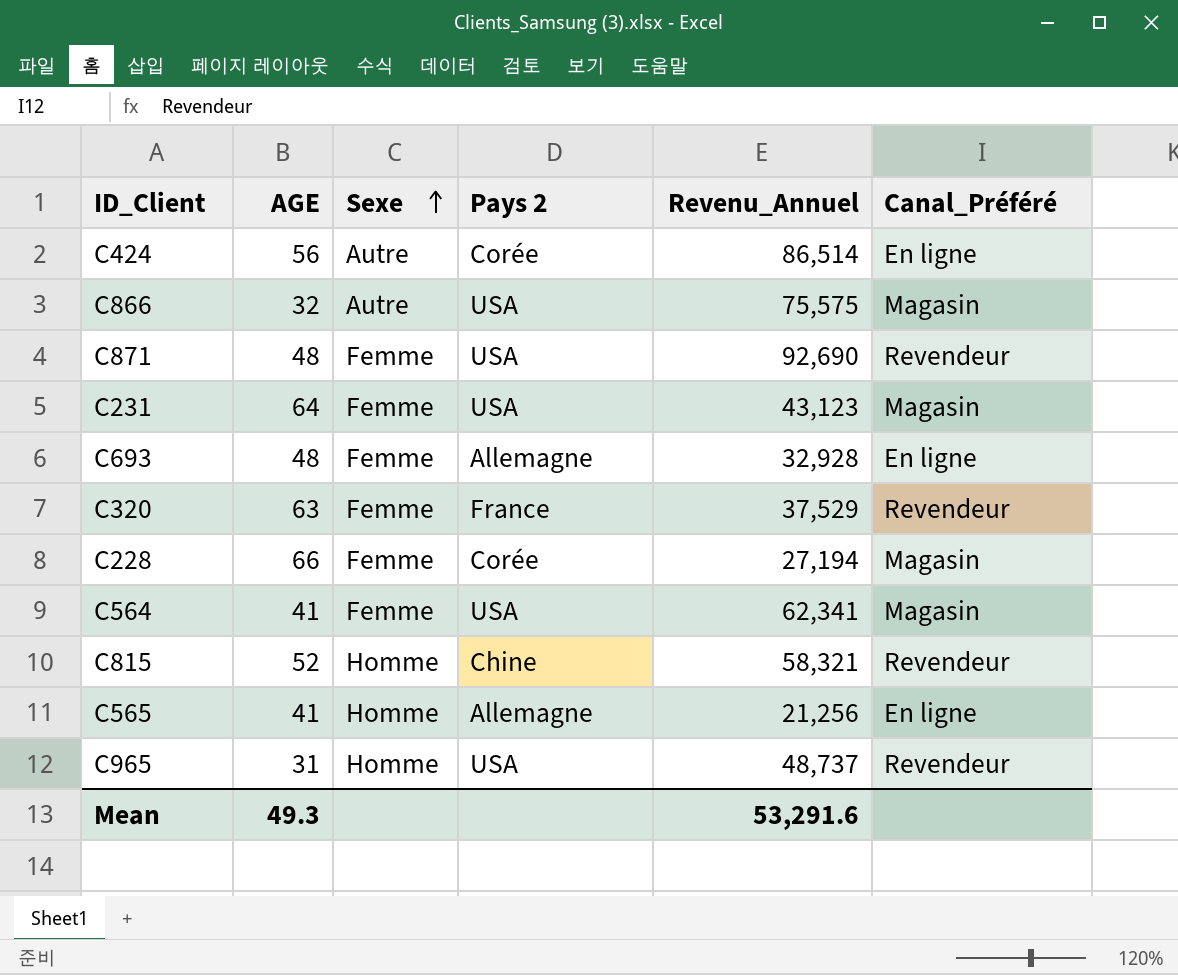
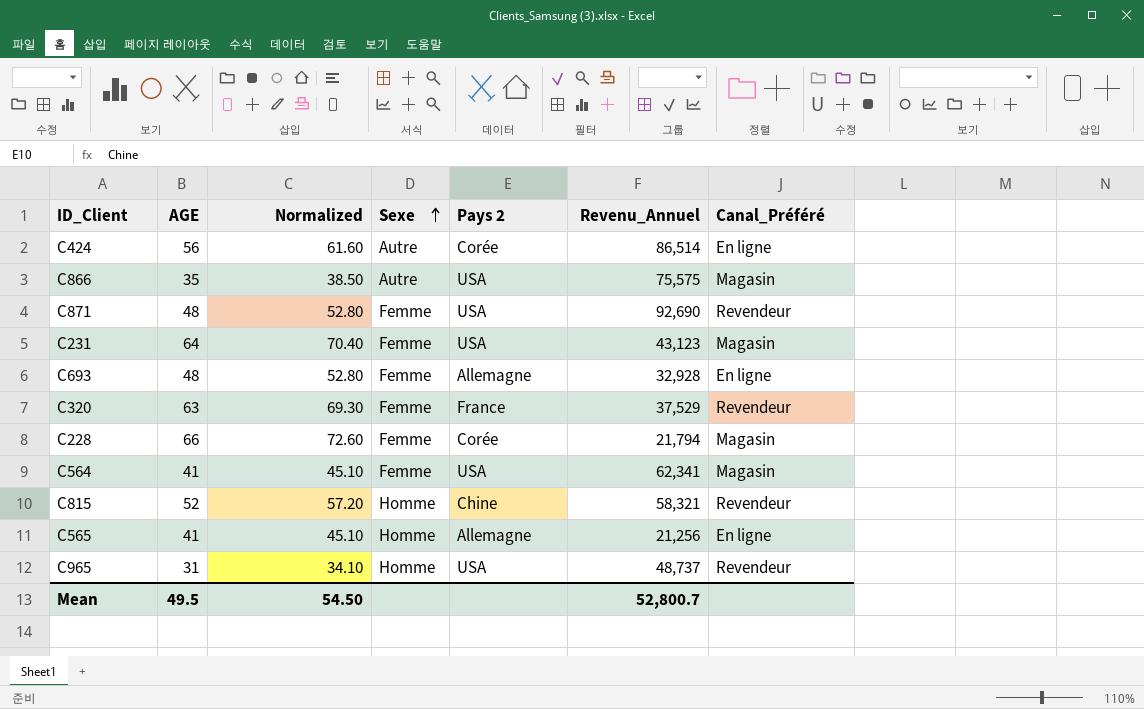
column Normalized | formula: none -> [AGE] * 1.1
C866 | AGE: 32 -> 35
C228 | Revenu_Annuel: 27,194 -> 21,794
Mean | AGE: 49.3 -> 49.5
Mean | Revenu_Annuel: 53,291.6 -> 52,800.7

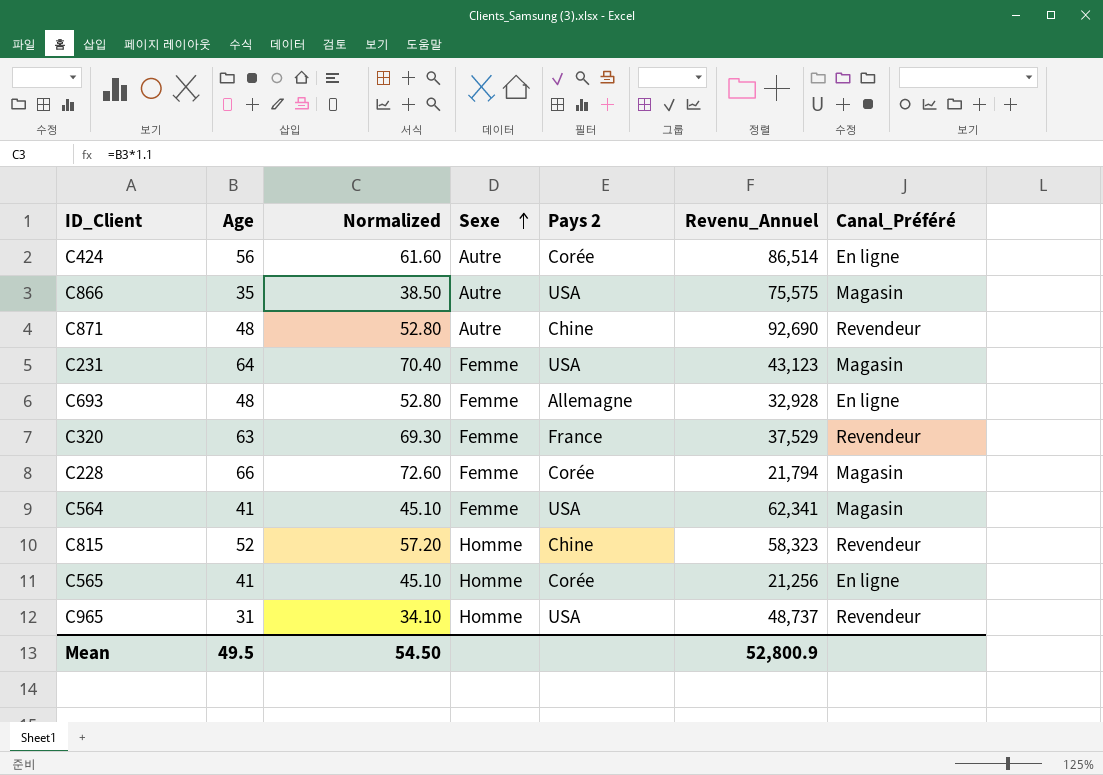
column name: AGE -> Age
C871 | Sexe: Femme -> Autre
C871 | Pays 2: USA -> Chine
C815 | Revenu_Annuel: 58,321 -> 58,323
C565 | Pays 2: Allemagne -> Corée
Mean | Revenu_Annuel: 52,800.7 -> 52,800.9

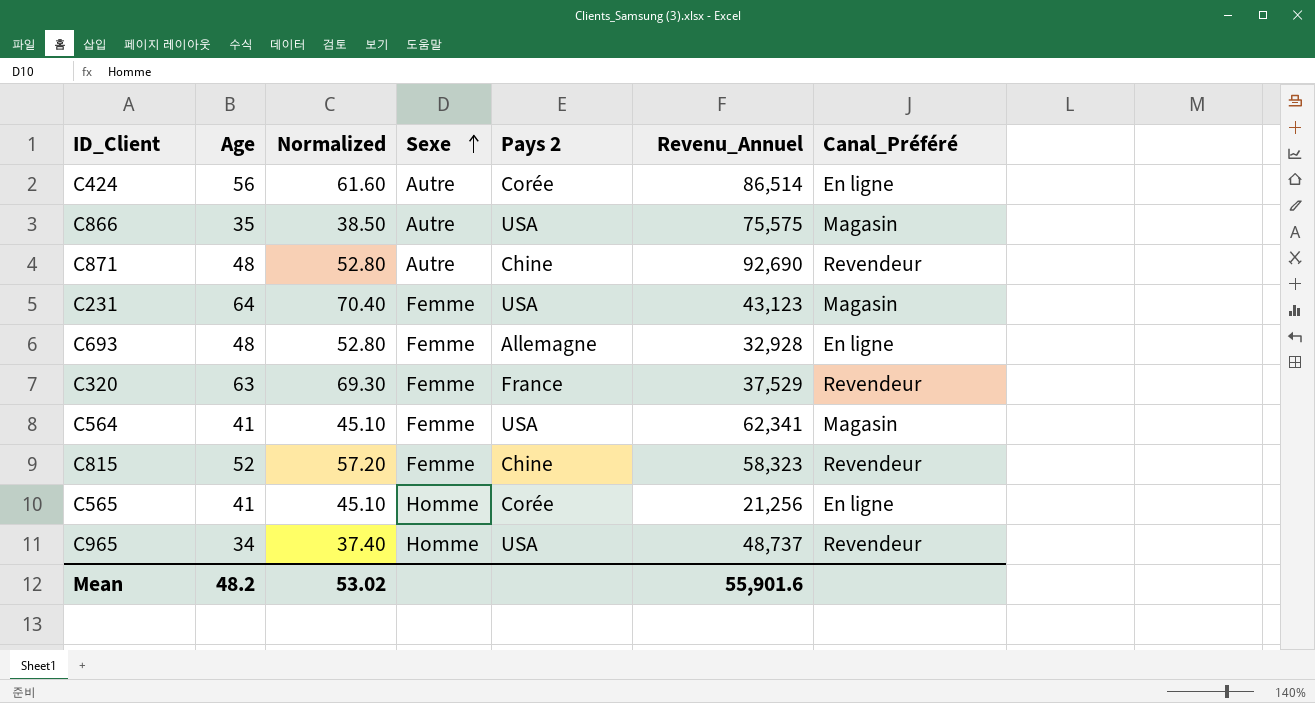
row C228: 66 | 72.60 | Femme | Corée | 21,794 | Magasin -> none
C815 | Sexe: Homme -> Femme
C965 | Age: 31 -> 34
C965 | Normalized: 34.10 -> 37.40
Mean | Age: 49.5 -> 48.2
Mean | Normalized: 54.50 -> 53.02
Mean | Revenu_Annuel: 52,800.9 -> 55,901.6

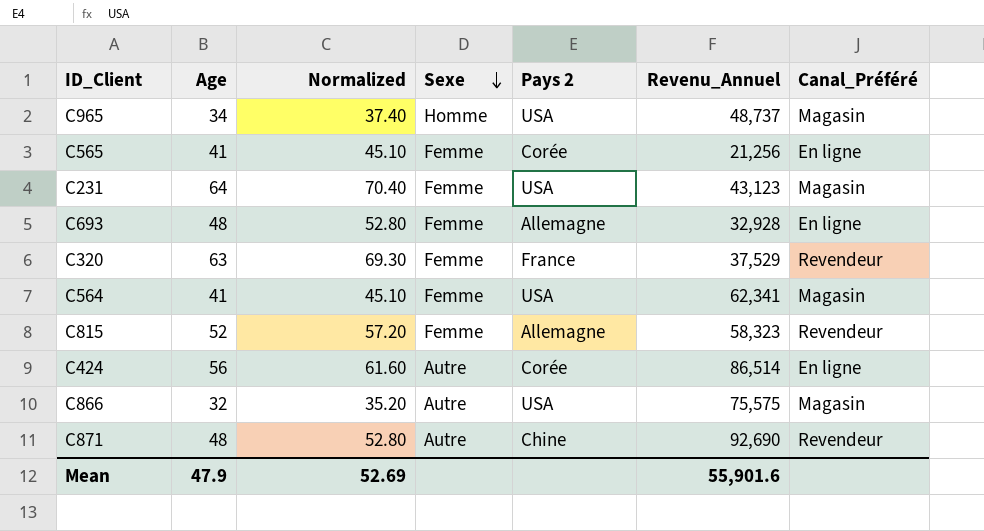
row order: Sexe ascending -> Sexe descending
C965 | Canal_Préféré: Revendeur -> Magasin
C565 | Sexe: Homme -> Femme
C815 | Pays 2: Chine -> Allemagne
C866 | Age: 35 -> 32
C866 | Normalized: 38.50 -> 35.20
Mean | Age: 48.2 -> 47.9
Mean | Normalized: 53.02 -> 52.69

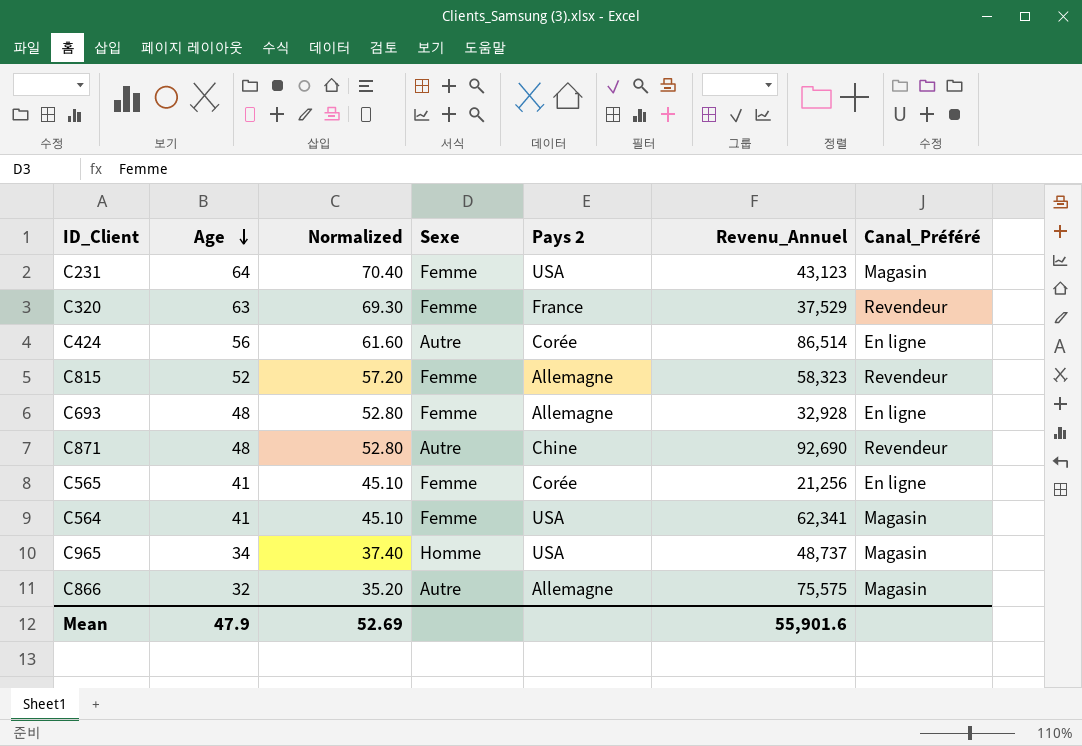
row order: Sexe descending -> Age descending
C866 | Pays 2: USA -> Allemagne

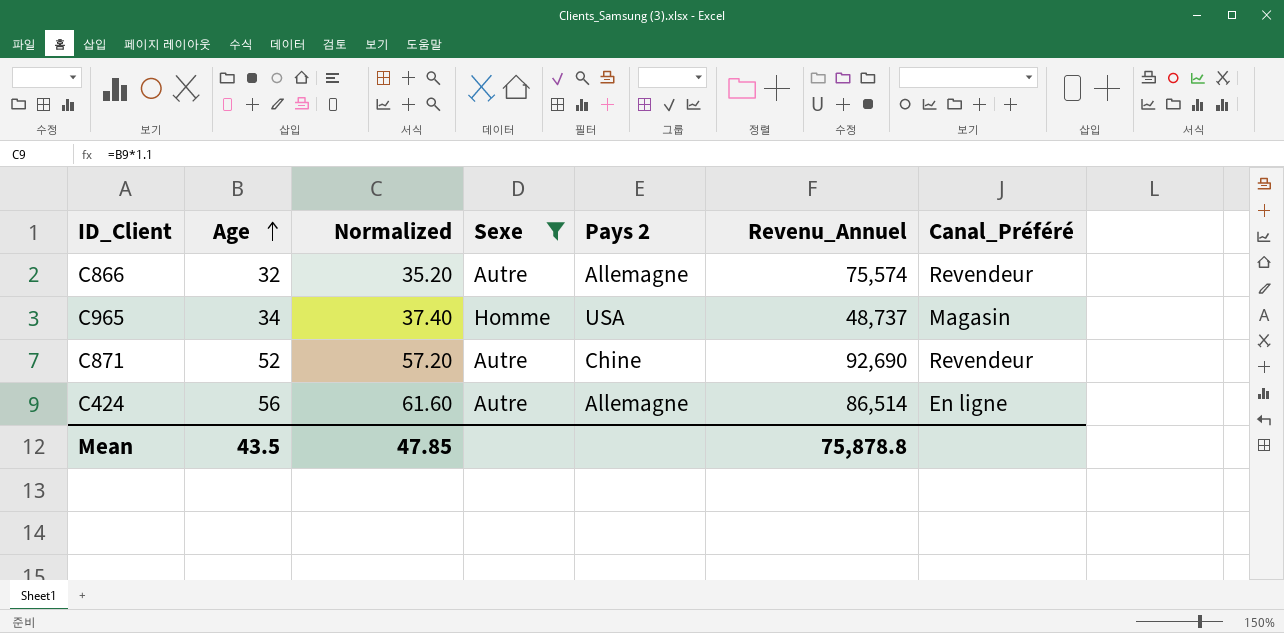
filter: none -> Sexe != Femme
row order: Age descending -> Age ascending
C866 | Revenu_Annuel: 75,575 -> 75,574
C866 | Canal_Préféré: Magasin -> Revendeur
C871 | Age: 48 -> 52
C871 | Normalized: 52.80 -> 57.20
C424 | Pays 2: Corée -> Allemagne
Mean | Age: 47.9 -> 43.5
Mean | Normalized: 52.69 -> 47.85
Mean | Revenu_Annuel: 55,901.6 -> 75,878.8

